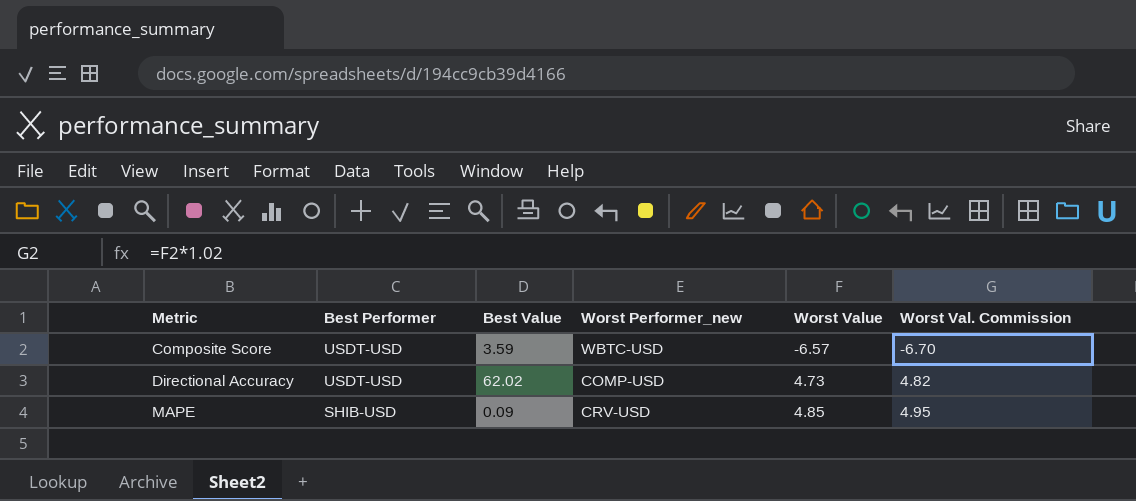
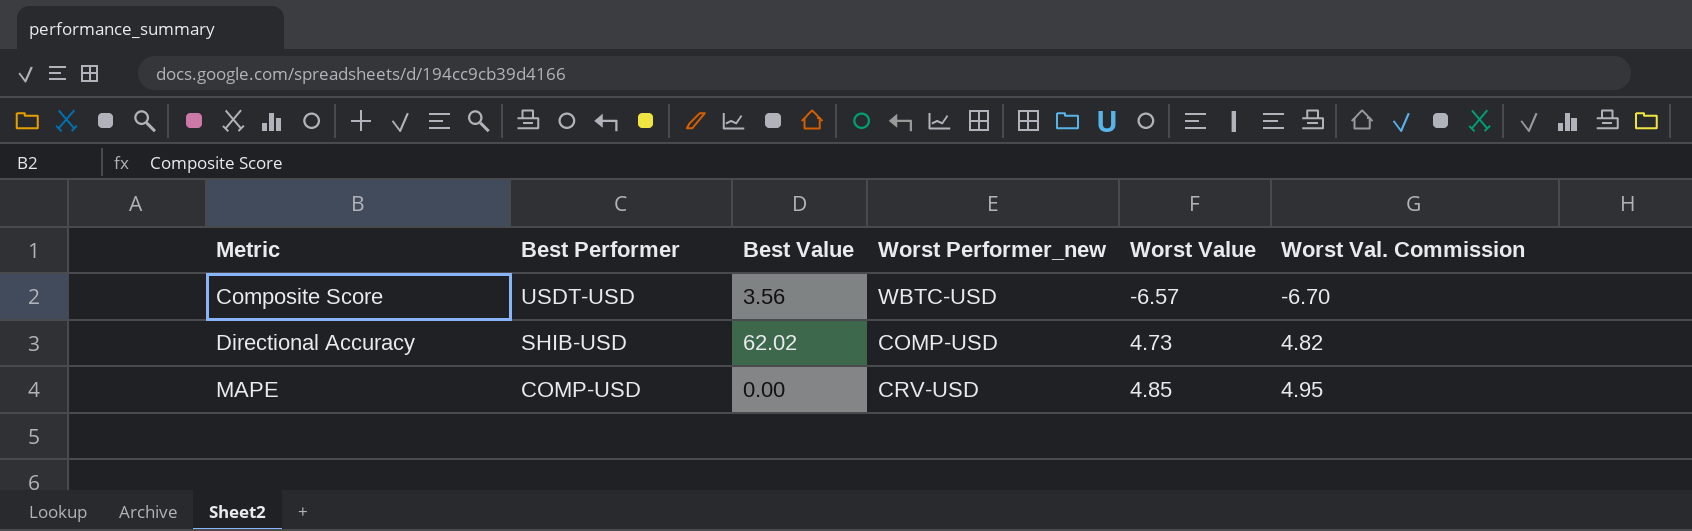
Composite Score | Best Value: 3.59 -> 3.56
Directional Accuracy | Best Performer: USDT-USD -> SHIB-USD
MAPE | Best Performer: SHIB-USD -> COMP-USD
MAPE | Best Value: 0.09 -> 0.00

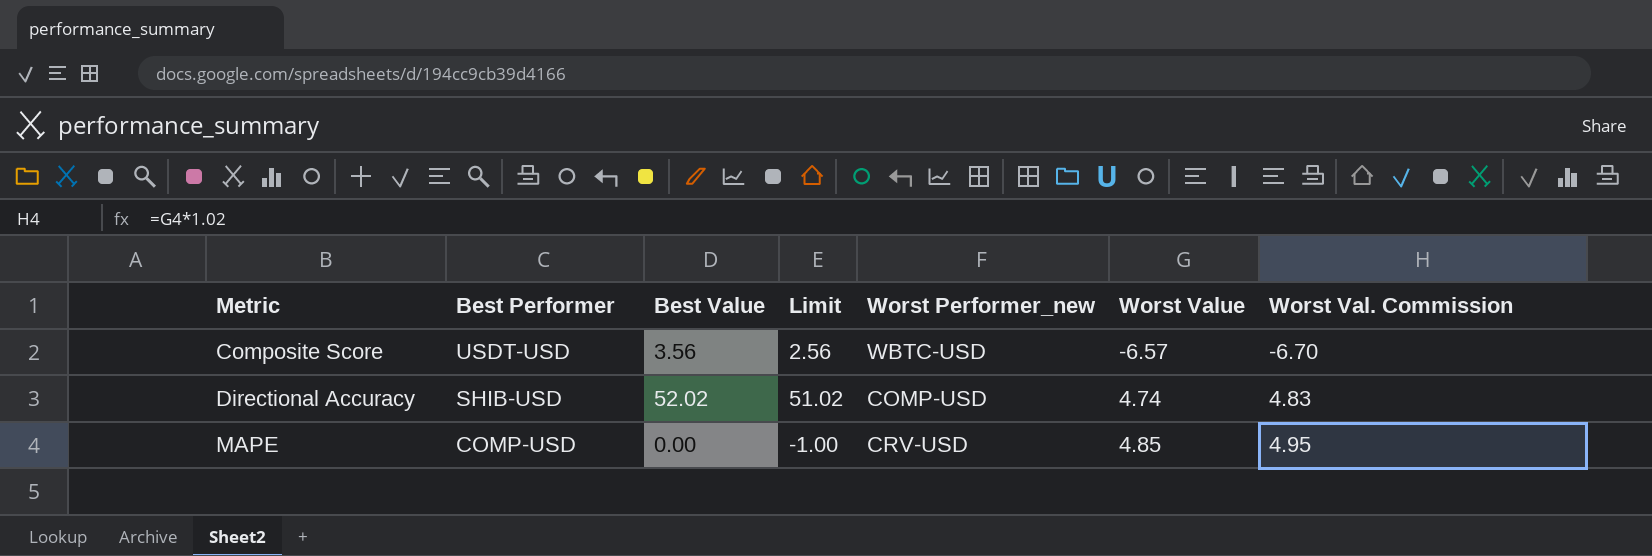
column Limit | formula: none -> [Best Value] - 1
Directional Accuracy | Best Value: 62.02 -> 52.02
Directional Accuracy | Worst Value: 4.73 -> 4.74
Directional Accuracy | Worst Val. Commission: 4.82 -> 4.83

